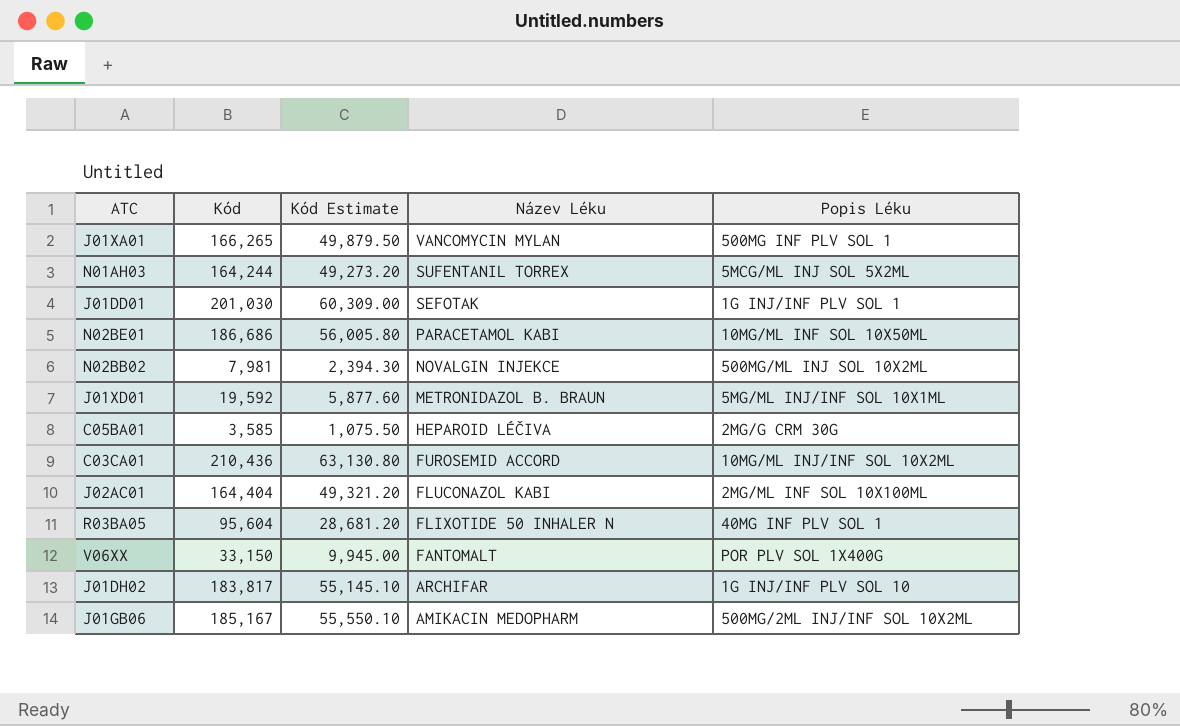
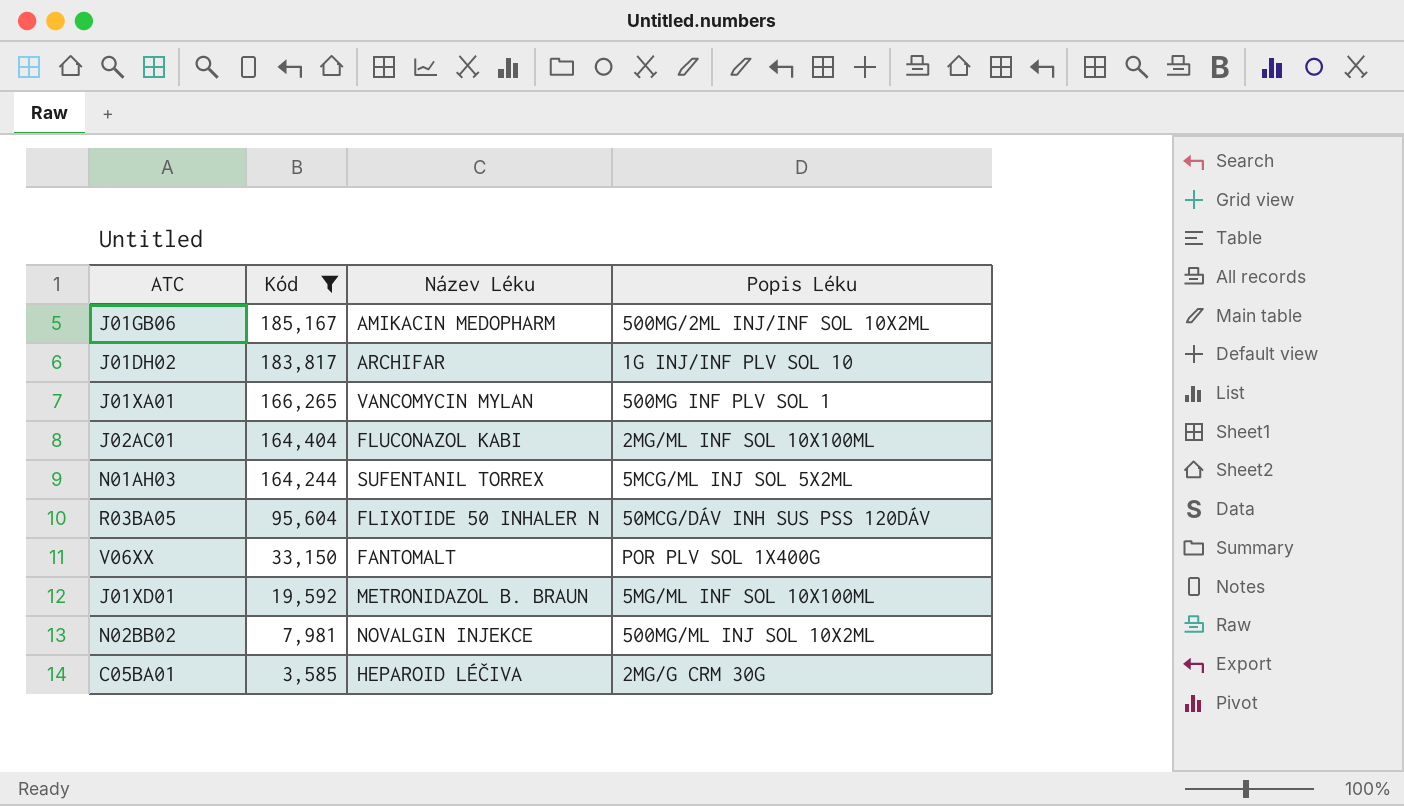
filter: none -> Kód <= 185,167
row order: Název Léku descending -> Kód descending
column Kód Estimate | formula: [Kód] * 0.3 -> none
R03BA05 | Popis Léku: 40MG INF PLV SOL 1 -> 50MCG/DÁV INH SUS PSS 120DÁV
J01XD01 | Popis Léku: 5MG/ML INJ/INF SOL 10X1ML -> 5MG/ML INF SOL 10X100ML

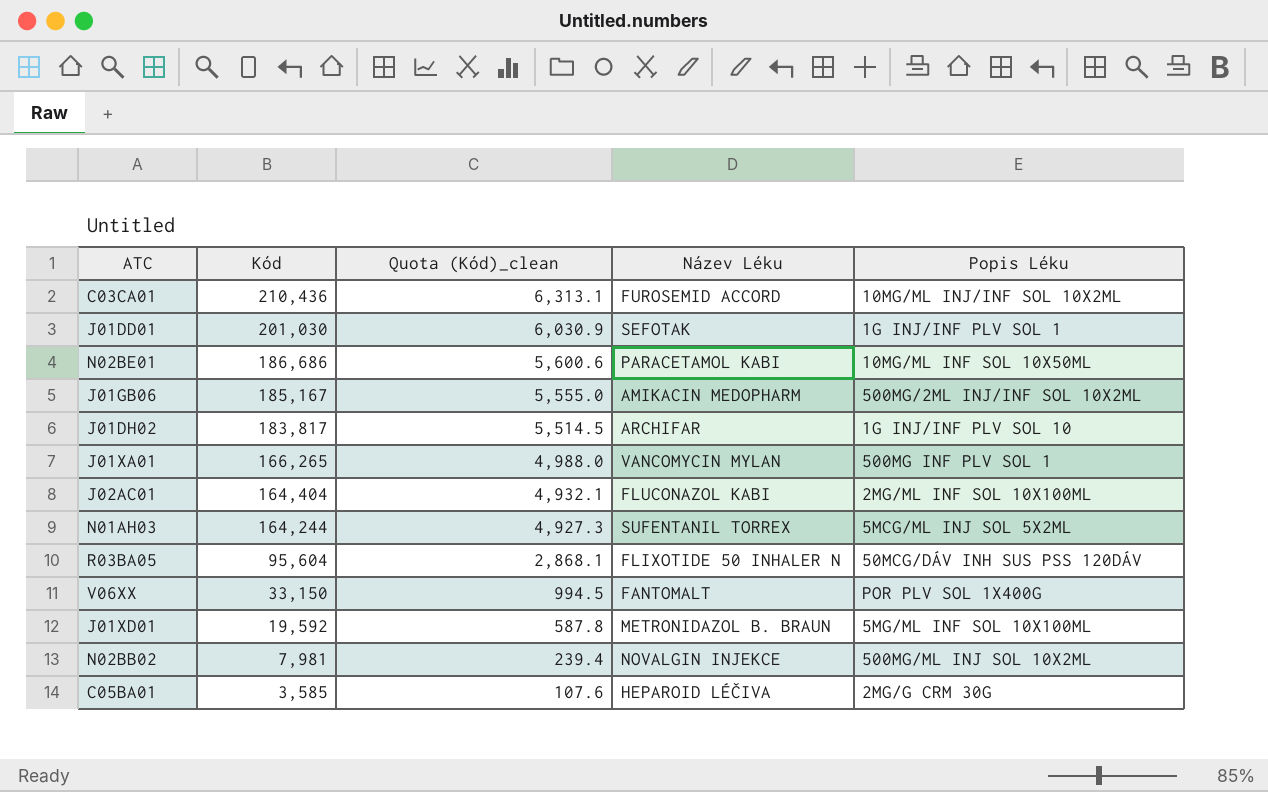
filter: Kód <= 185,167 -> none
column Quota (Kód)_clean | formula: none -> [Kód] * 0.03

